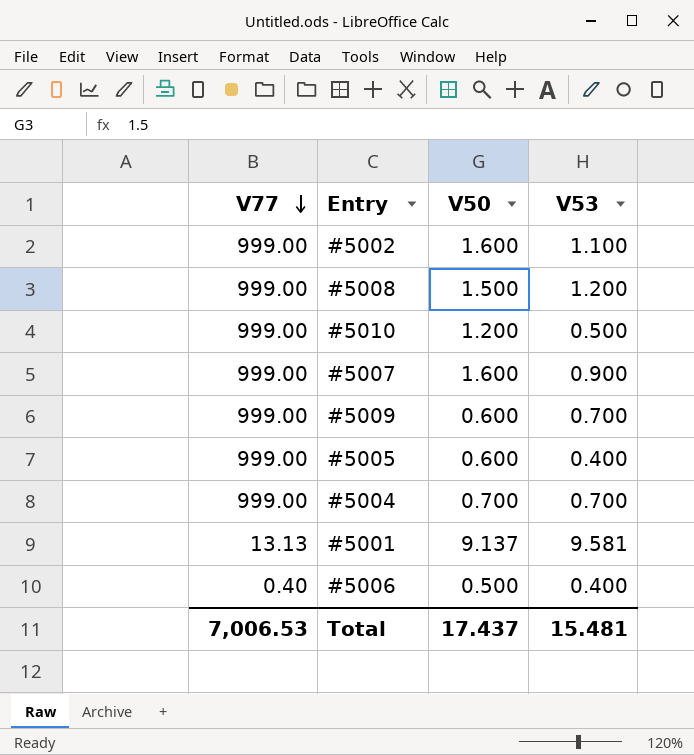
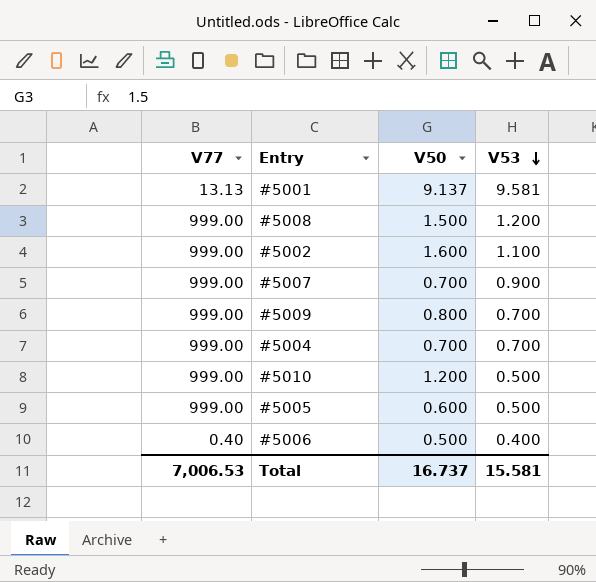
row order: V77 descending -> V53 descending
#5007 | V50: 1.600 -> 0.700
#5009 | V50: 0.600 -> 0.800
#5005 | V53: 0.400 -> 0.500
Total | V50: 17.437 -> 16.737
Total | V53: 15.481 -> 15.581

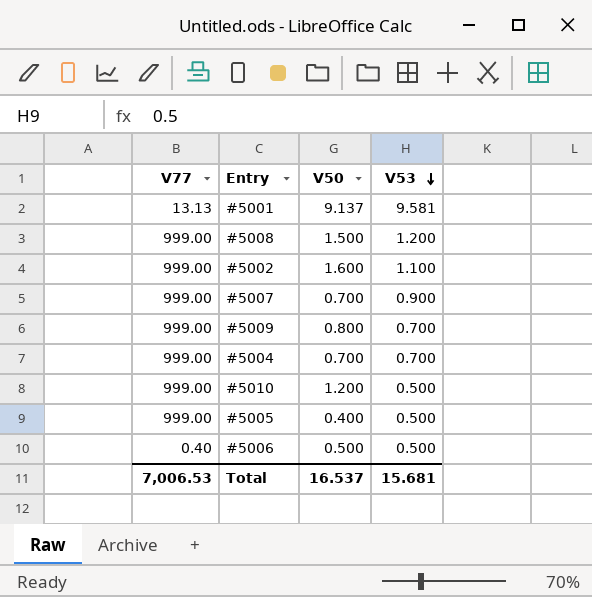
#5005 | V50: 0.600 -> 0.400
#5006 | V53: 0.400 -> 0.500
Total | V50: 16.737 -> 16.537
Total | V53: 15.581 -> 15.681

